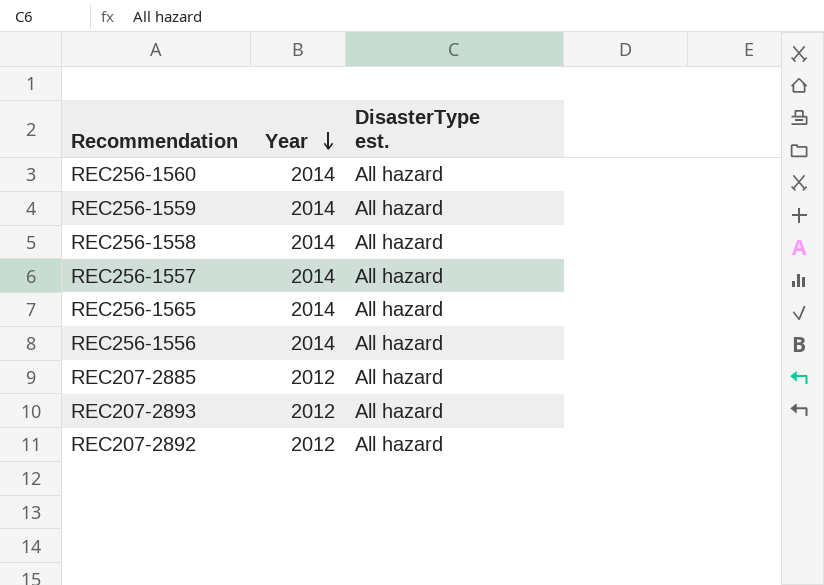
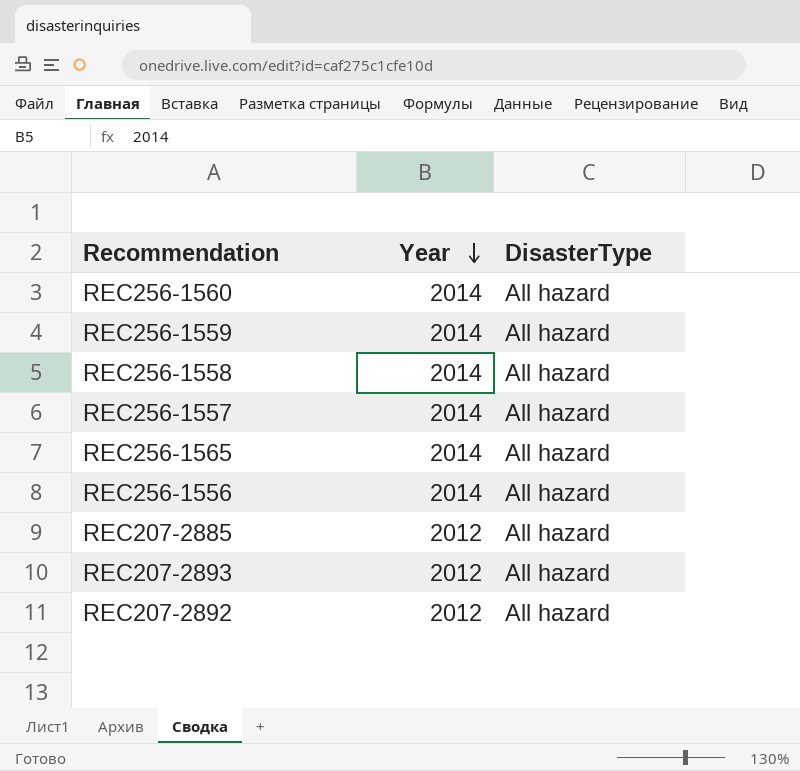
column name: DisasterType est. -> DisasterType

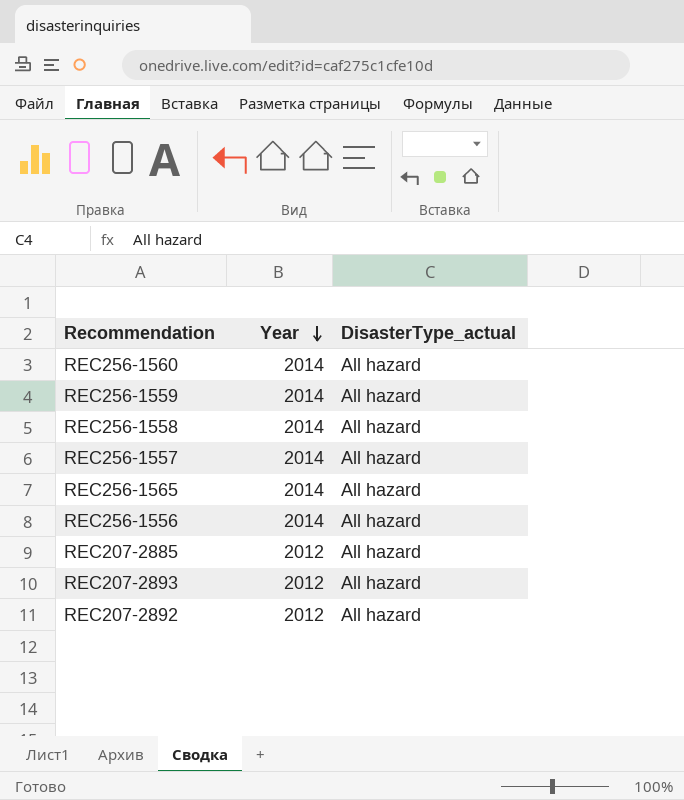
column name: DisasterType -> DisasterType_actual

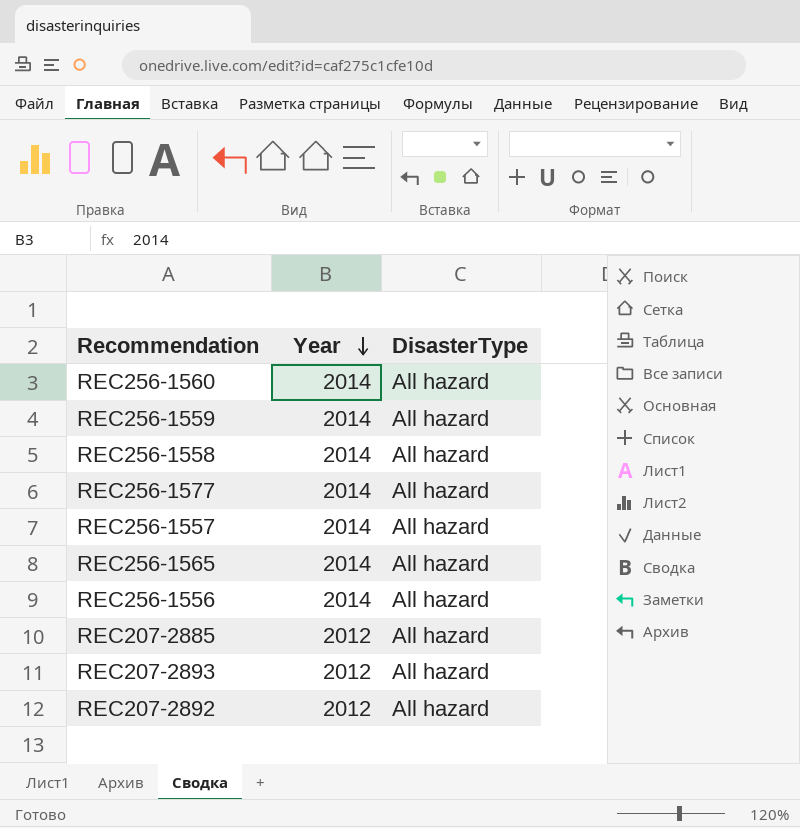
column name: DisasterType_actual -> DisasterType
row REC256-1577: none -> 2014 | All hazard

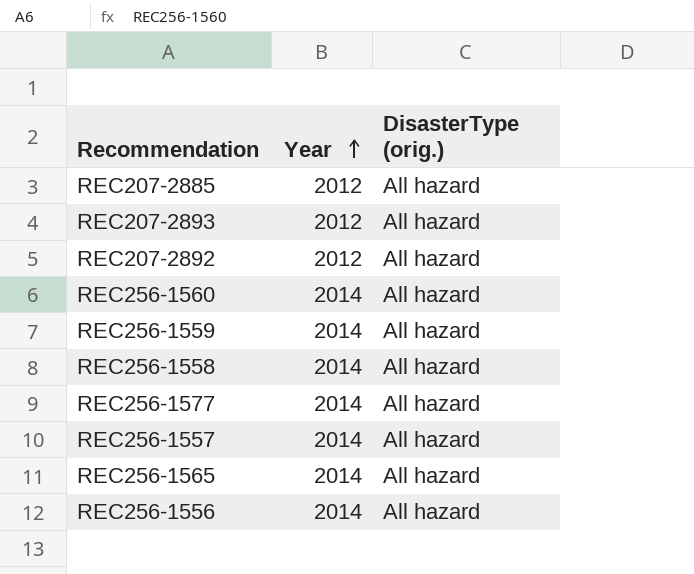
row order: Year descending -> Year ascending
column name: DisasterType -> DisasterType (orig.)

